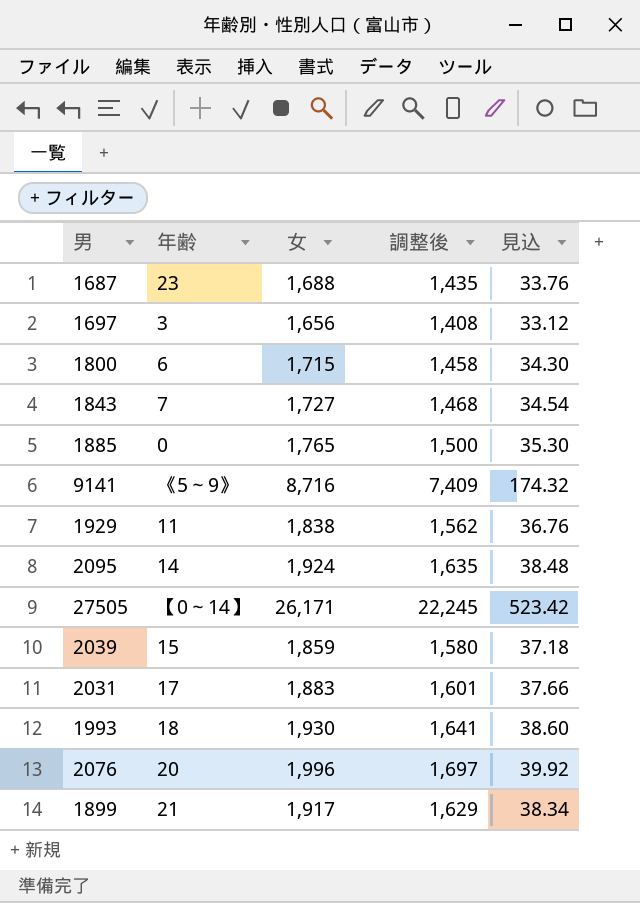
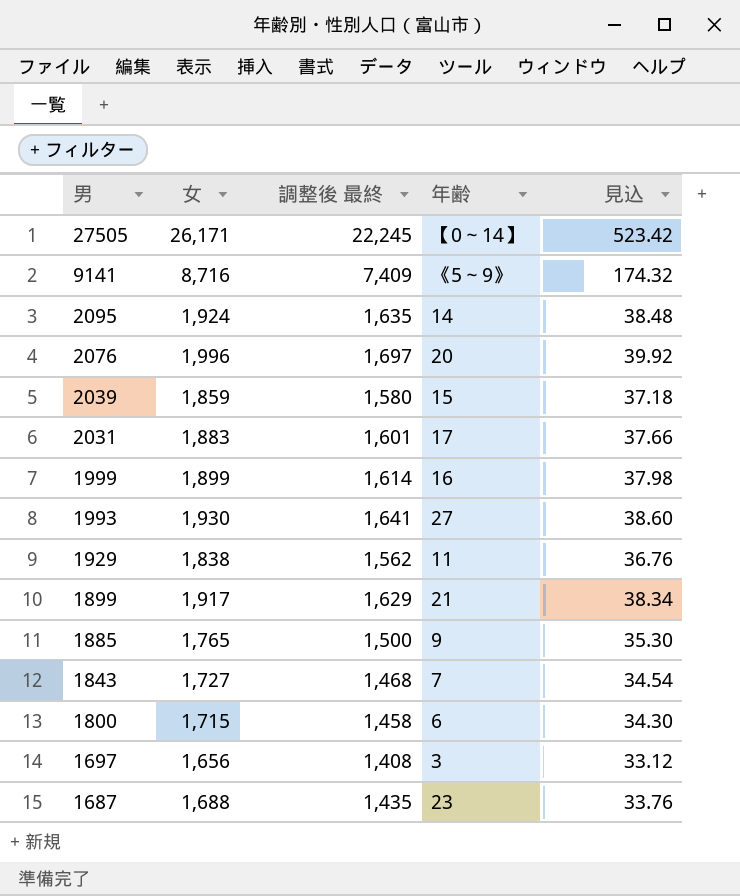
row order: none -> 男 descending
column name: 調整後 -> 調整後 最終
column 年齢 | position: 2 -> 4
row 1999: none -> 1,899 | 1,614 | 16 | 37.98
1993 | 年齢: 18 -> 27
1885 | 年齢: 0 -> 9

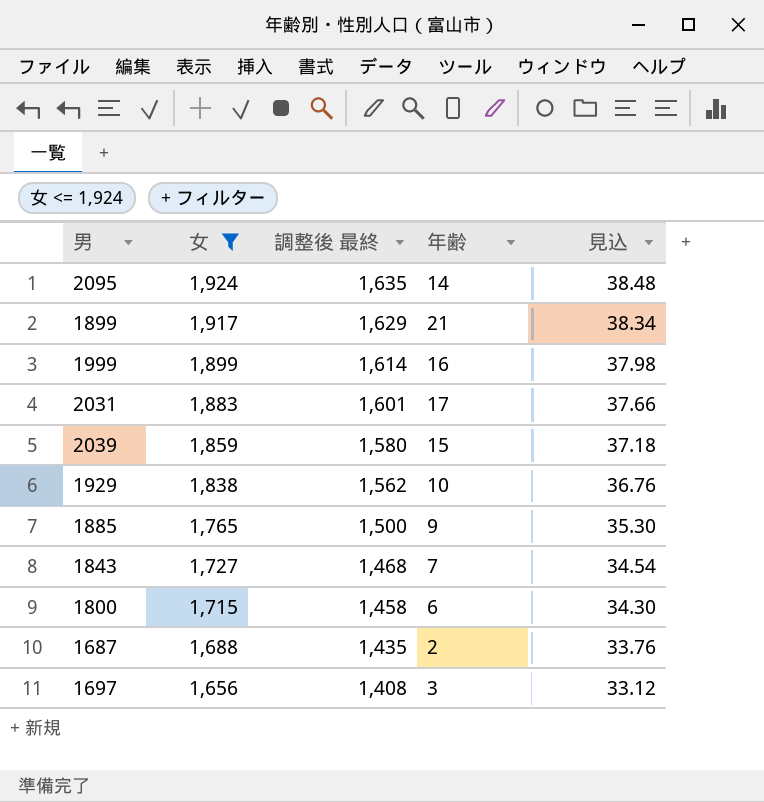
filter: none -> 女 <= 1,924
row order: 男 descending -> 女 descending
1929 | 年齢: 11 -> 10
1687 | 年齢: 23 -> 2

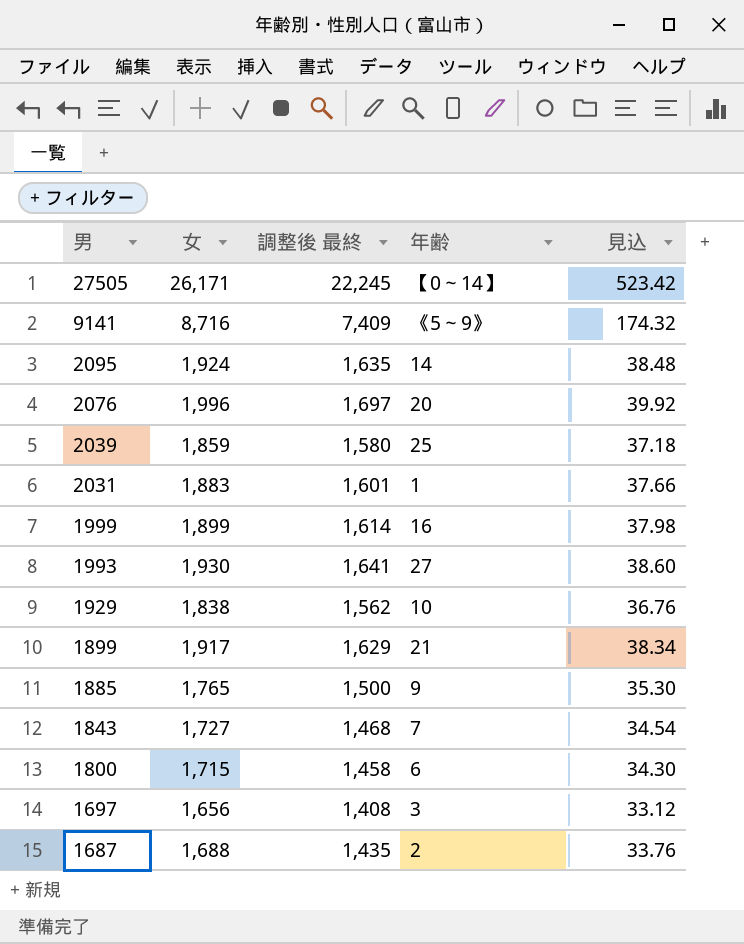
filter: 女 <= 1,924 -> none
row order: 女 descending -> 男 descending
2039 | 年齢: 15 -> 25
2031 | 年齢: 17 -> 1

